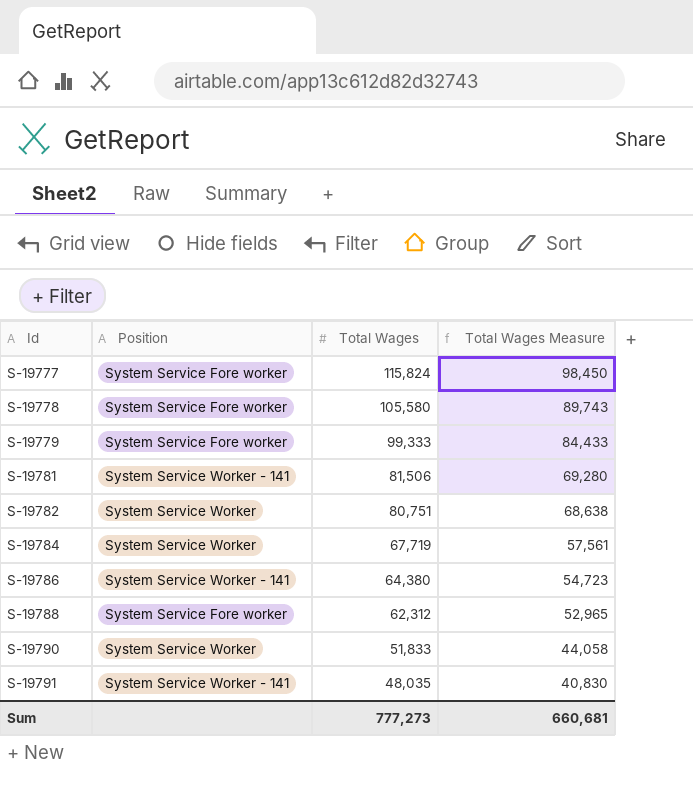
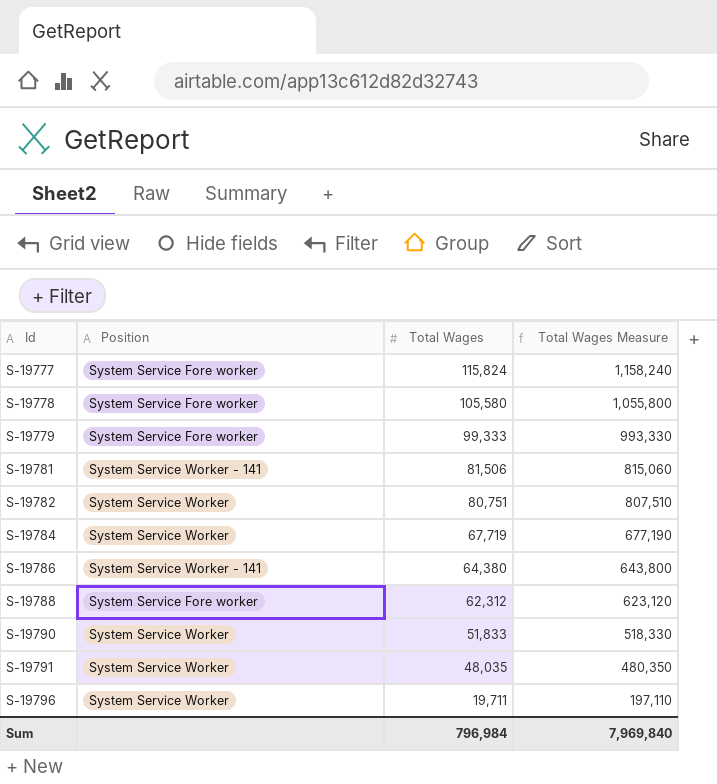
column Total Wages Measure | formula: [Total Wages] * 0.85 -> [Total Wages] * 10
S-19791 | Position: System Service Worker - 141 -> System Service Worker
row S-19796: none -> System Service Worker | 19,711 | 197,110
Sum | Total Wages: 777,273 -> 796,984
Sum | Total Wages Measure: 660,681 -> 7,969,840

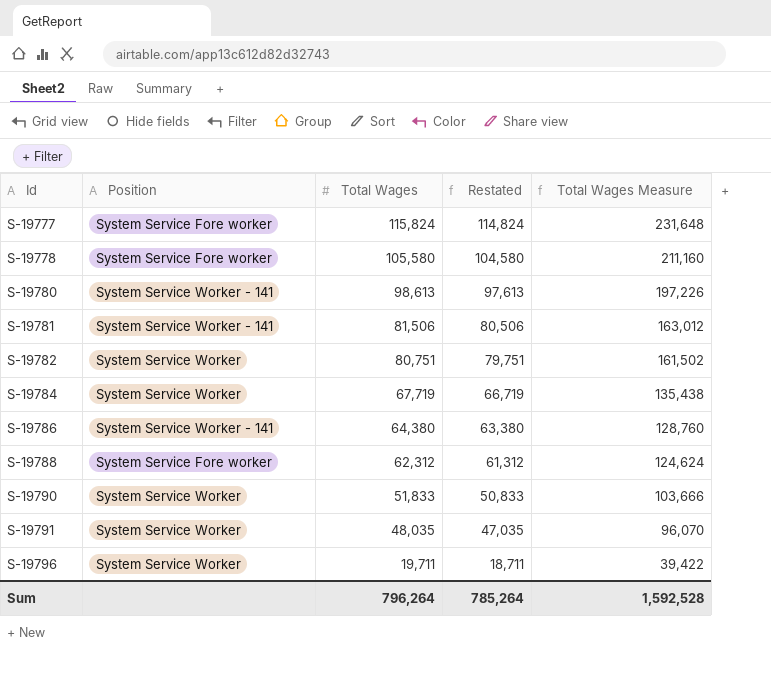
column Restated | formula: none -> [Total Wages] - 1000
column Total Wages Measure | formula: [Total Wages] * 10 -> [Total Wages] * 2
row S-19779: System Service Fore worker | 99,333 | 993,330 -> none
row S-19780: none -> System Service Worker - 141 | 98,613 | 97,613 | 197,226
Sum | Total Wages: 796,984 -> 796,264
Sum | Total Wages Measure: 7,969,840 -> 1,592,528

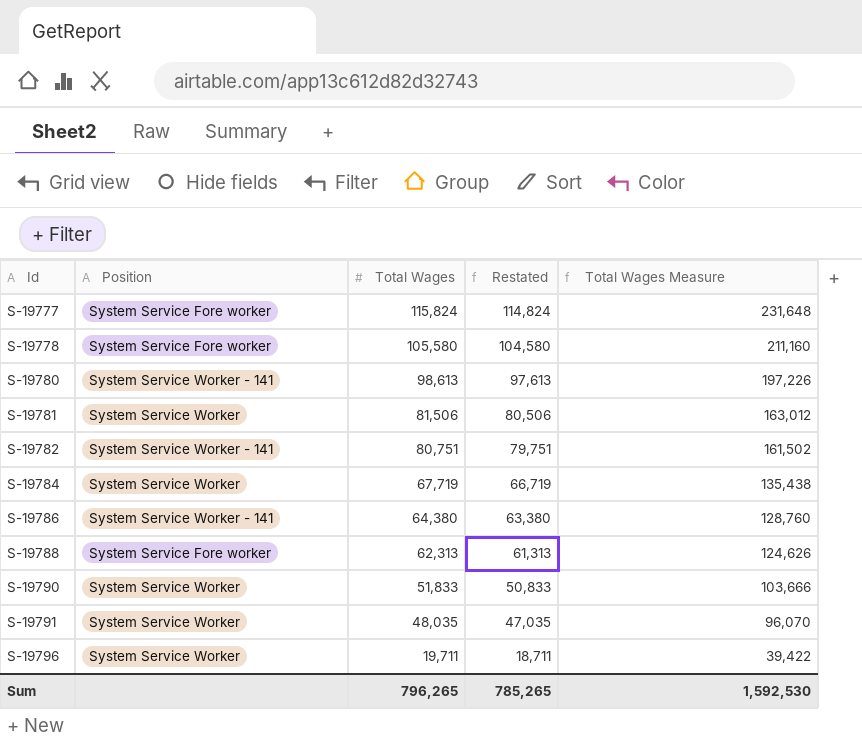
S-19781 | Position: System Service Worker - 141 -> System Service Worker
S-19782 | Position: System Service Worker -> System Service Worker - 141
S-19788 | Total Wages: 62,312 -> 62,313
S-19788 | Restated: 61,312 -> 61,313
S-19788 | Total Wages Measure: 124,624 -> 124,626
Sum | Total Wages: 796,264 -> 796,265
Sum | Restated: 785,264 -> 785,265
Sum | Total Wages Measure: 1,592,528 -> 1,592,530

